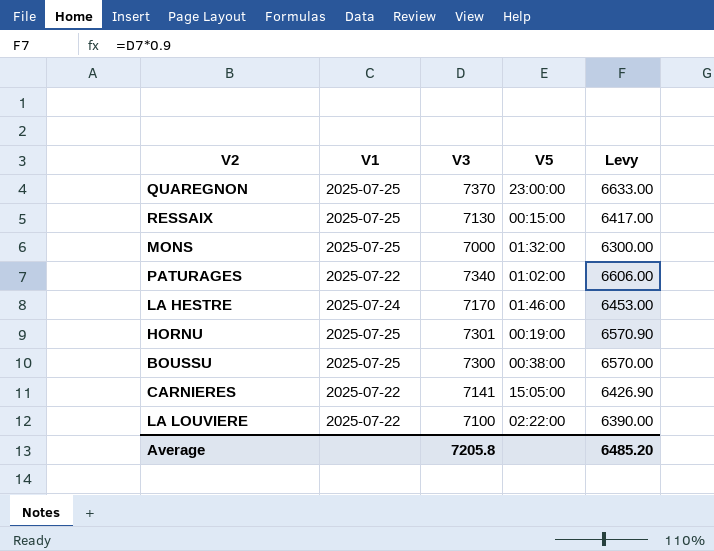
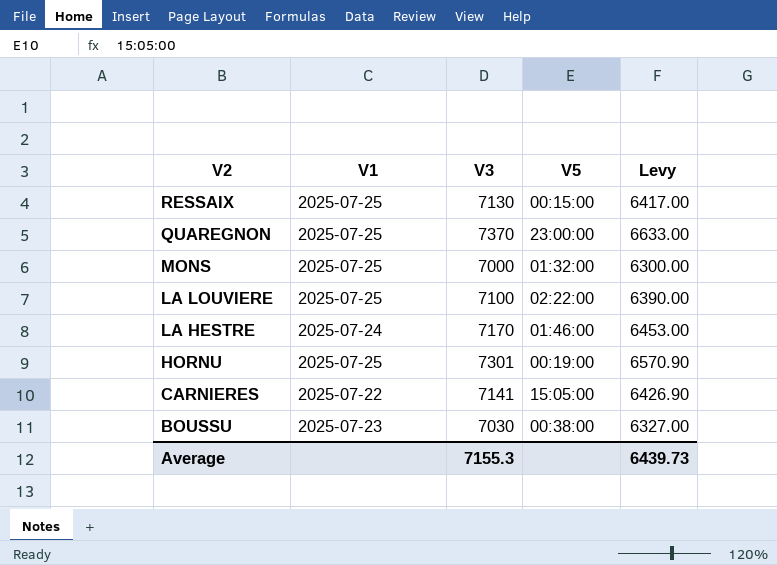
row order: none -> V2 descending
row PATURAGES: 2025-07-22 | 7340 | 01:02:00 | 6606.00 -> none
LA LOUVIERE | V1: 2025-07-22 -> 2025-07-25
BOUSSU | V1: 2025-07-25 -> 2025-07-23
BOUSSU | V3: 7300 -> 7030
BOUSSU | Levy: 6570.00 -> 6327.00
Average | V3: 7205.8 -> 7155.3
Average | Levy: 6485.20 -> 6439.73

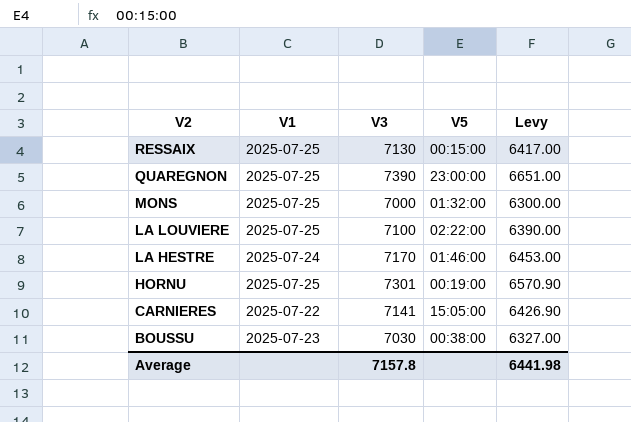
QUAREGNON | V3: 7370 -> 7390
QUAREGNON | Levy: 6633.00 -> 6651.00
Average | V3: 7155.3 -> 7157.8
Average | Levy: 6439.73 -> 6441.98

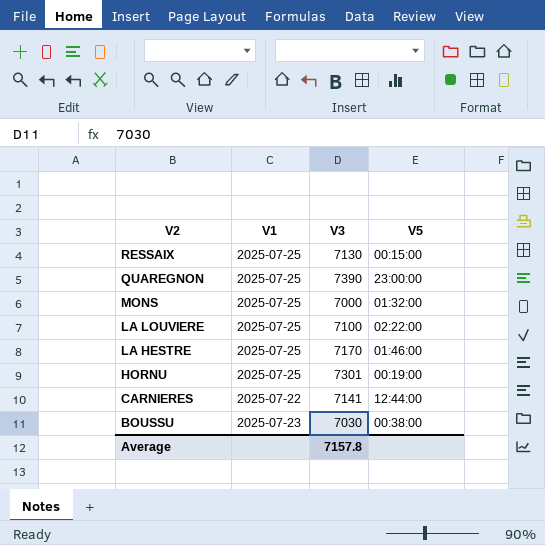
column Levy | formula: [V3] * 0.9 -> none
LA HESTRE | V1: 2025-07-24 -> 2025-07-25
CARNIERES | V5: 15:05:00 -> 12:44:00

